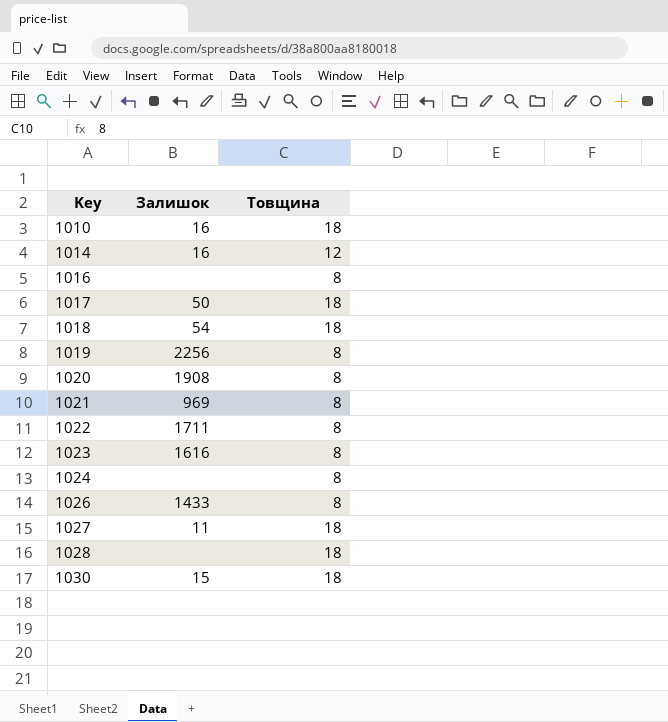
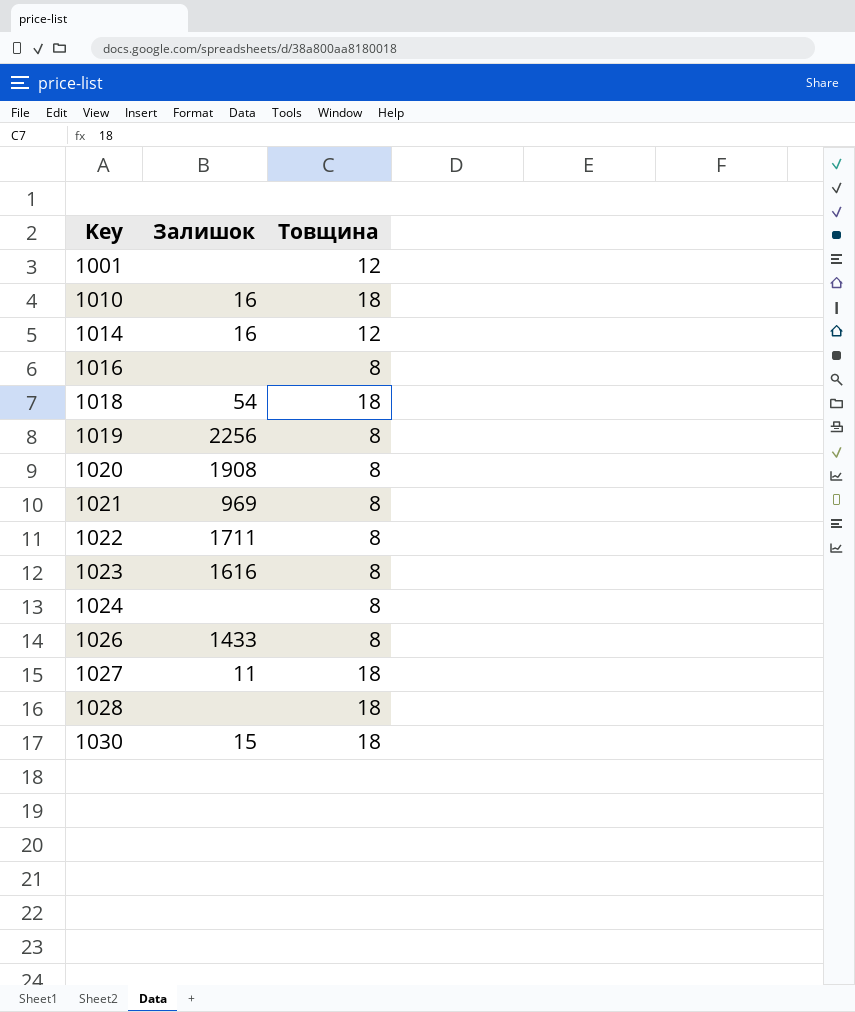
row 1017: 50 | 18 -> none
row 1001: none -> none | 12

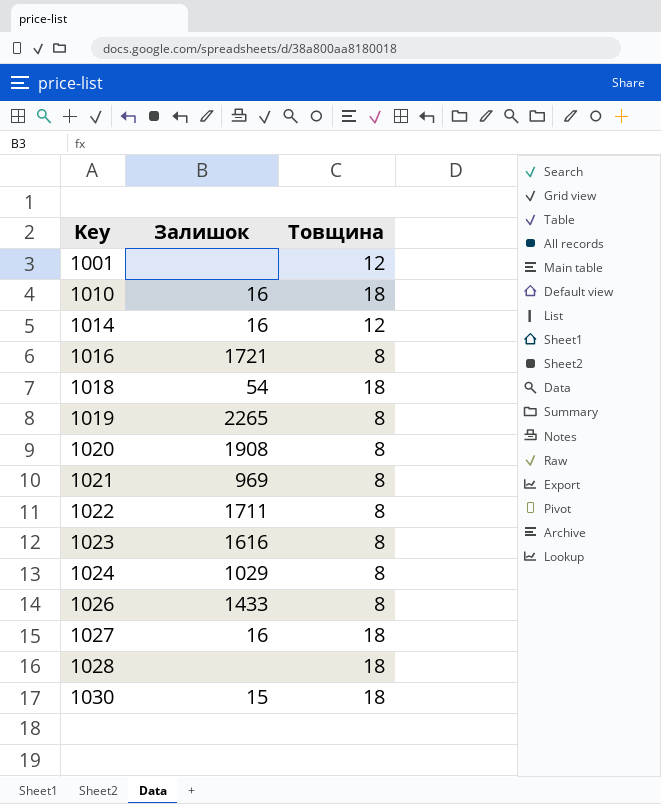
1016 | Залишок: none -> 1721
1019 | Залишок: 2256 -> 2265
1024 | Залишок: none -> 1029
1027 | Залишок: 11 -> 16

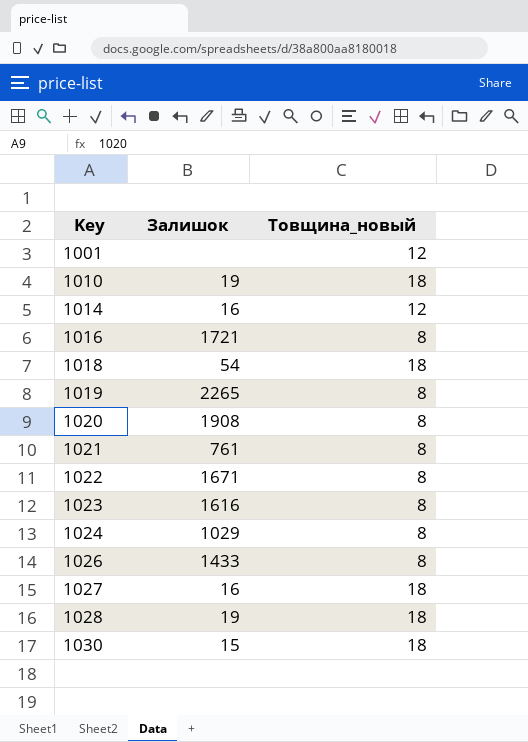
column name: Товщина -> Товщина_новый
1010 | Залишок: 16 -> 19
1021 | Залишок: 969 -> 761
1022 | Залишок: 1711 -> 1671
1028 | Залишок: none -> 19

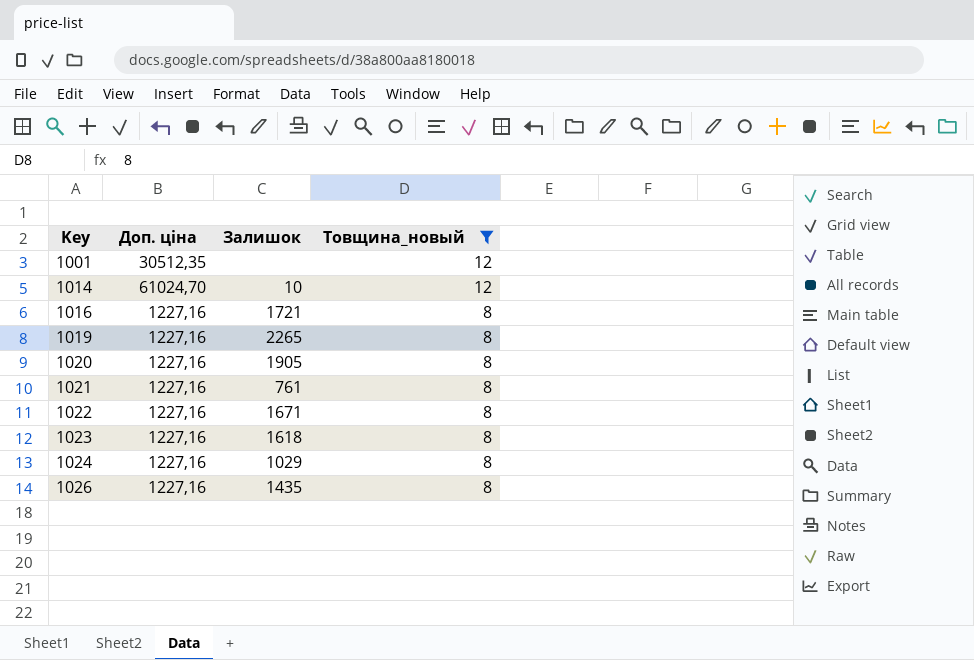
filter: none -> Товщина_новый != 18
column Доп. ціна | position: none -> 2
1014 | Залишок: 16 -> 10
1020 | Залишок: 1908 -> 1905
1023 | Залишок: 1616 -> 1618
1026 | Залишок: 1433 -> 1435

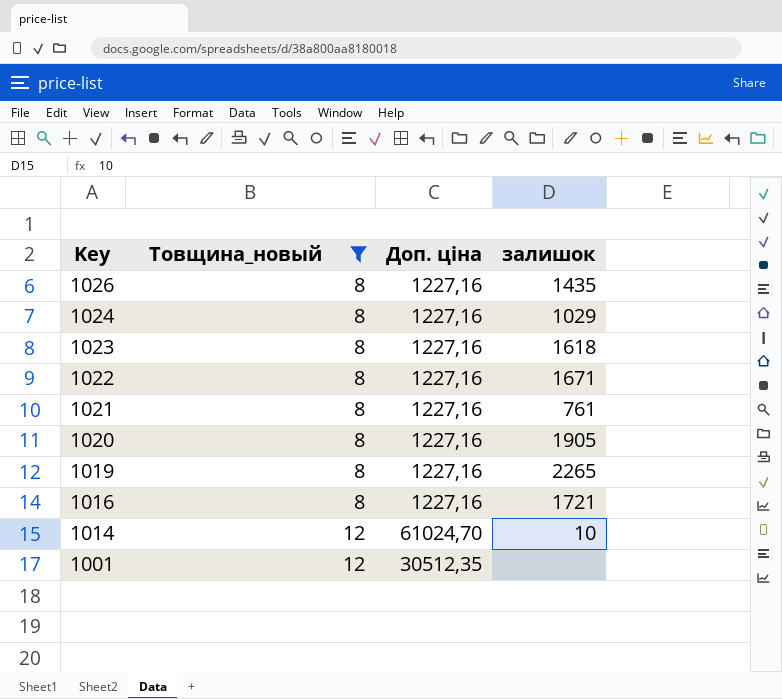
row order: Key ascending -> Key descending
column Товщина_новый | position: 4 -> 2
column name: Залишок -> залишок

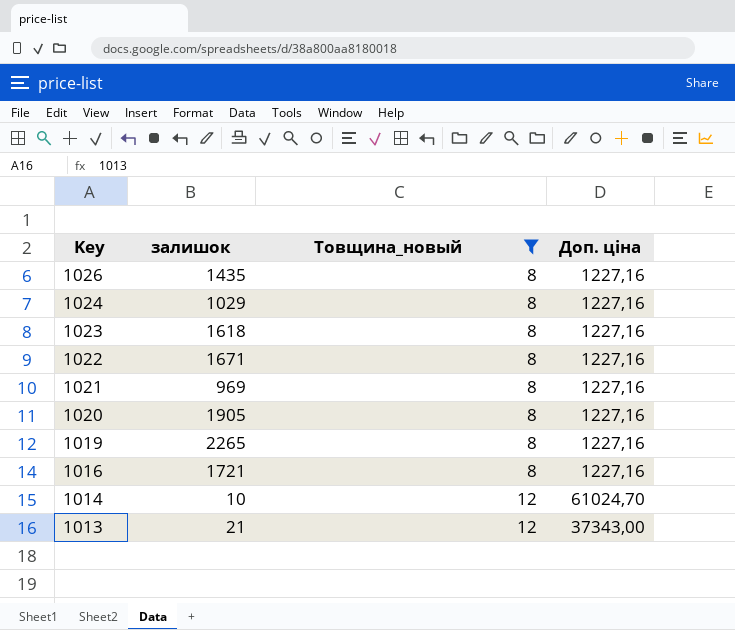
column залишок | position: 4 -> 2
row 1001: 12 | 30512,35 | none -> none
1021 | залишок: 761 -> 969
row 1013: none -> 21 | 12 | 37343,00

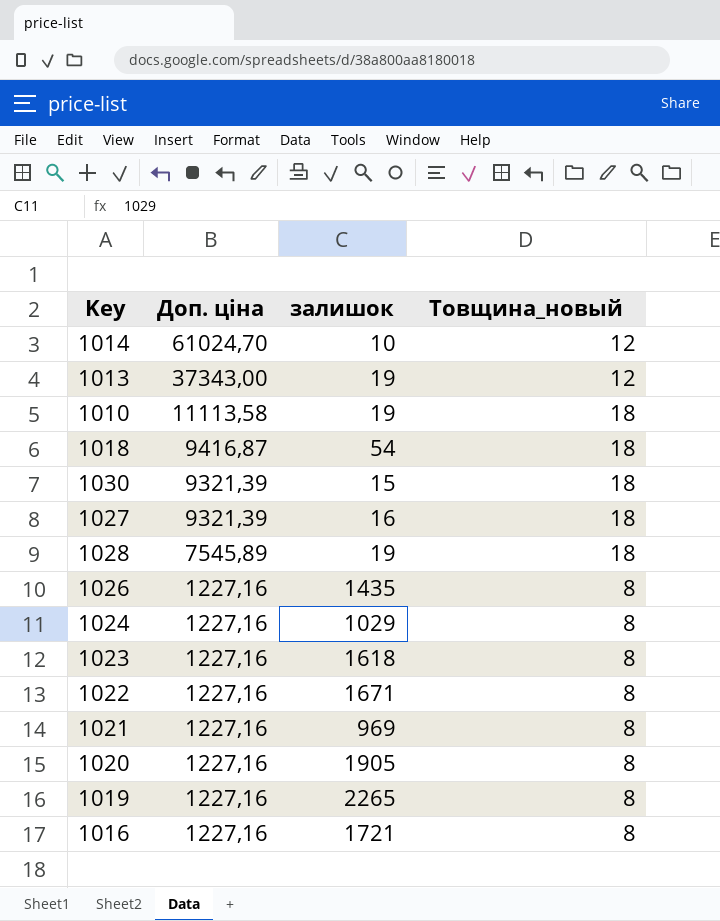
filter: Товщина_новый != 18 -> none
row order: Key descending -> Доп. ціна descending
column Доп. ціна | position: 4 -> 2
1013 | залишок: 21 -> 19

